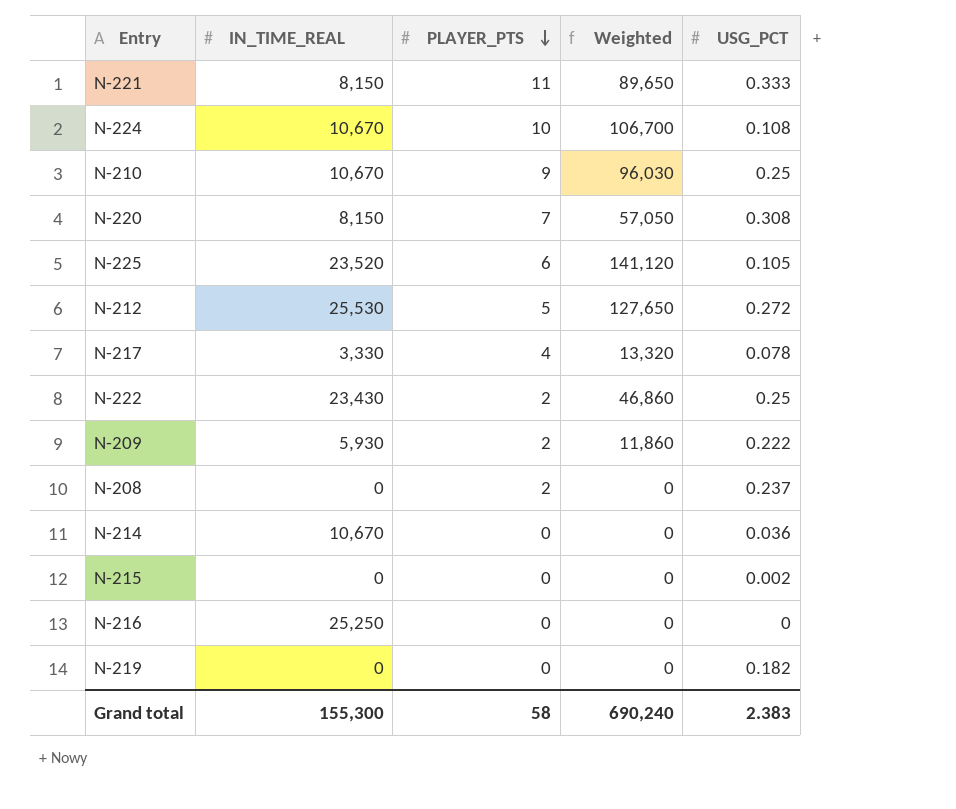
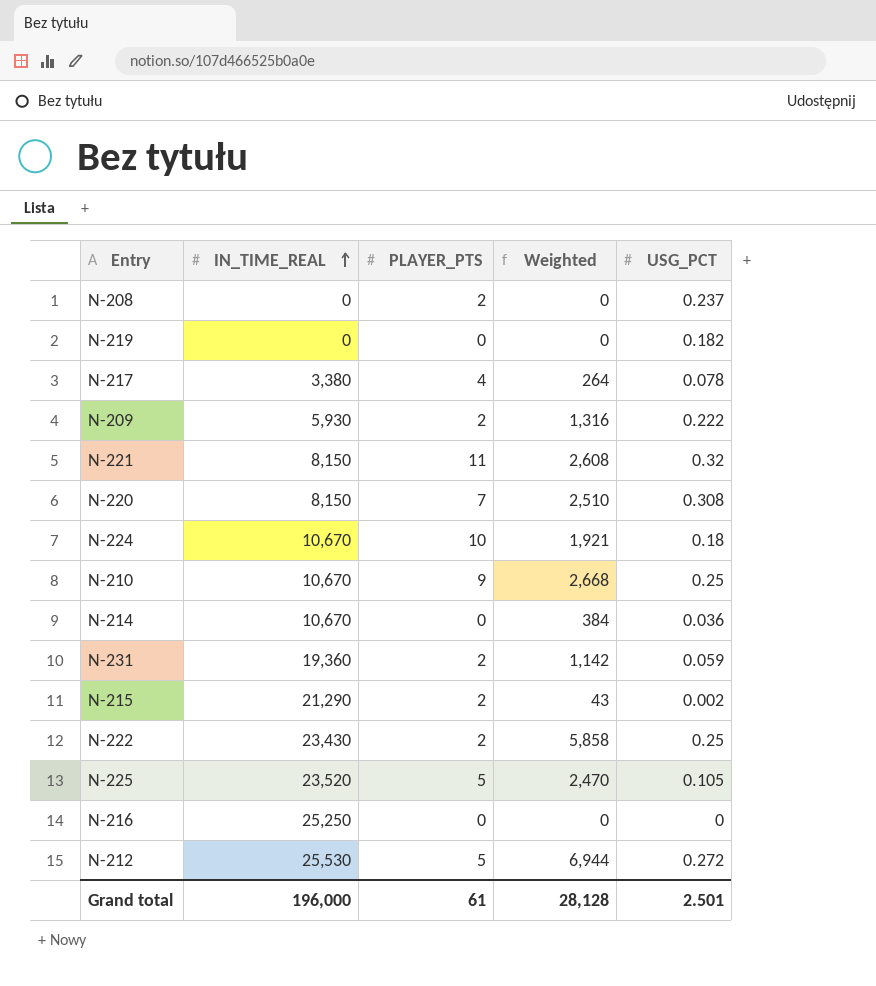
row order: PLAYER_PTS descending -> IN_TIME_REAL ascending
column Weighted | formula: [IN_TIME_REAL] * [PLAYER_PTS] -> [IN_TIME_REAL] * [USG_PCT]
N-217 | IN_TIME_REAL: 3,330 -> 3,380
N-221 | USG_PCT: 0.333 -> 0.32
N-224 | USG_PCT: 0.108 -> 0.18
row N-231: none -> 19,360 | 2 | 1,142 | 0.059
N-215 | IN_TIME_REAL: 0 -> 21,290
N-215 | PLAYER_PTS: 0 -> 2
N-225 | PLAYER_PTS: 6 -> 5
Grand total | IN_TIME_REAL: 155,300 -> 196,000
Grand total | PLAYER_PTS: 58 -> 61
Grand total | Weighted: 690,240 -> 28,128
Grand total | USG_PCT: 2.383 -> 2.501

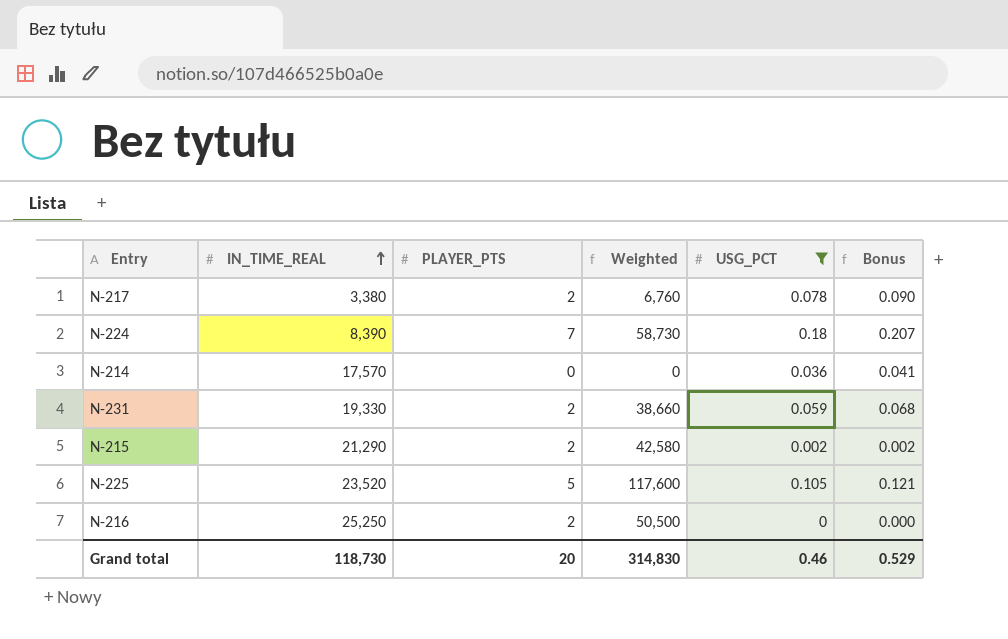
filter: none -> USG_PCT <= 0.18
column Weighted | formula: [IN_TIME_REAL] * [USG_PCT] -> [IN_TIME_REAL] * [PLAYER_PTS]
column Bonus | formula: none -> [USG_PCT] * 1.15
N-217 | PLAYER_PTS: 4 -> 2
N-224 | IN_TIME_REAL: 10,670 -> 8,390
N-224 | PLAYER_PTS: 10 -> 7
N-214 | IN_TIME_REAL: 10,670 -> 17,570
N-231 | IN_TIME_REAL: 19,360 -> 19,330
N-216 | PLAYER_PTS: 0 -> 2
Grand total | IN_TIME_REAL: 196,000 -> 118,730
Grand total | PLAYER_PTS: 61 -> 20
Grand total | Weighted: 28,128 -> 314,830
Grand total | USG_PCT: 2.501 -> 0.46

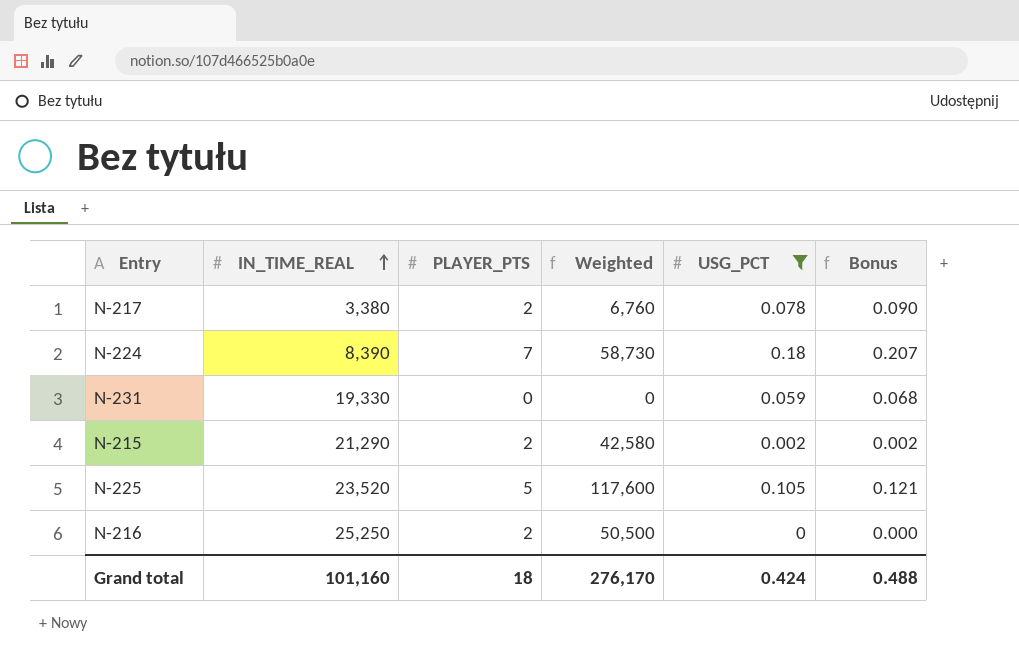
row N-214: 17,570 | 0 | 0 | 0.036 | 0.041 -> none
N-231 | PLAYER_PTS: 2 -> 0
N-231 | Weighted: 38,660 -> 0
Grand total | IN_TIME_REAL: 118,730 -> 101,160
Grand total | PLAYER_PTS: 20 -> 18
Grand total | Weighted: 314,830 -> 276,170
Grand total | USG_PCT: 0.46 -> 0.424
Grand total | Bonus: 0.529 -> 0.488

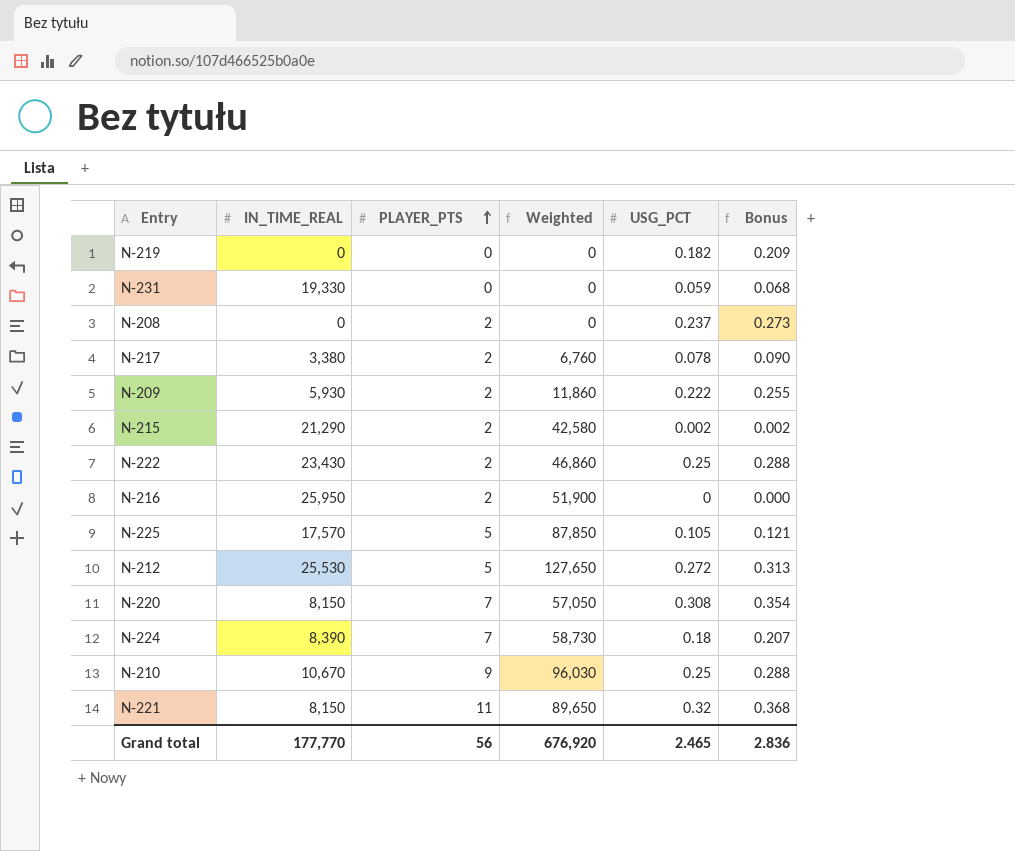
filter: USG_PCT <= 0.18 -> none
row order: IN_TIME_REAL ascending -> PLAYER_PTS ascending
N-216 | IN_TIME_REAL: 25,250 -> 25,950
N-216 | Weighted: 50,500 -> 51,900
N-225 | IN_TIME_REAL: 23,520 -> 17,570
N-225 | Weighted: 117,600 -> 87,850
Grand total | IN_TIME_REAL: 101,160 -> 177,770
Grand total | PLAYER_PTS: 18 -> 56
Grand total | Weighted: 276,170 -> 676,920
Grand total | USG_PCT: 0.424 -> 2.465
Grand total | Bonus: 0.488 -> 2.836

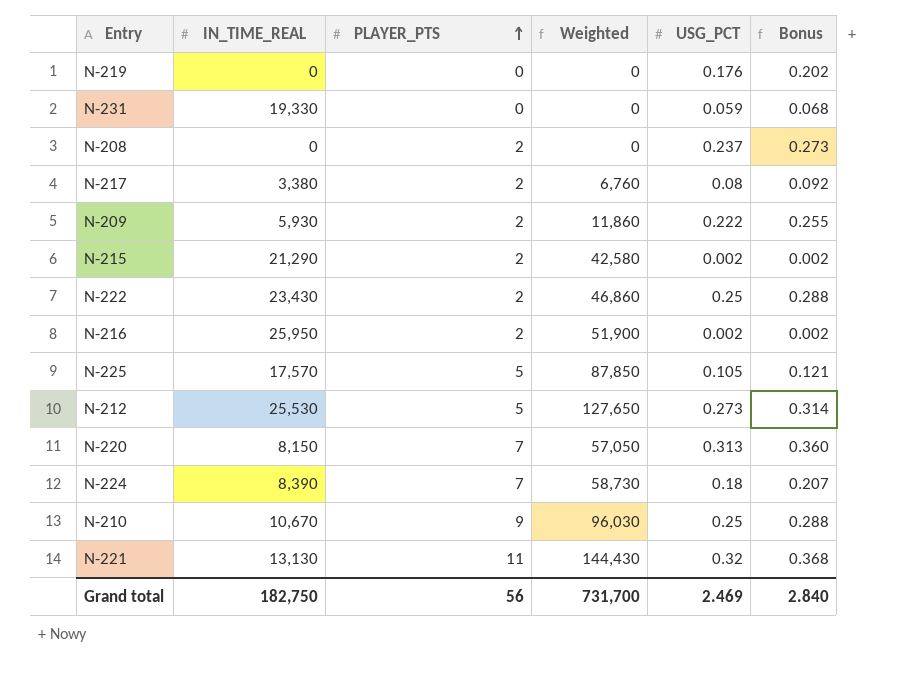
N-219 | USG_PCT: 0.182 -> 0.176
N-219 | Bonus: 0.209 -> 0.202
N-217 | USG_PCT: 0.078 -> 0.08
N-217 | Bonus: 0.090 -> 0.092
N-216 | USG_PCT: 0 -> 0.002
N-216 | Bonus: 0.000 -> 0.002
N-212 | USG_PCT: 0.272 -> 0.273
N-212 | Bonus: 0.313 -> 0.314
N-220 | USG_PCT: 0.308 -> 0.313
N-220 | Bonus: 0.354 -> 0.360
N-221 | IN_TIME_REAL: 8,150 -> 13,130
N-221 | Weighted: 89,650 -> 144,430
Grand total | IN_TIME_REAL: 177,770 -> 182,750
Grand total | Weighted: 676,920 -> 731,700
Grand total | USG_PCT: 2.465 -> 2.469
Grand total | Bonus: 2.836 -> 2.840

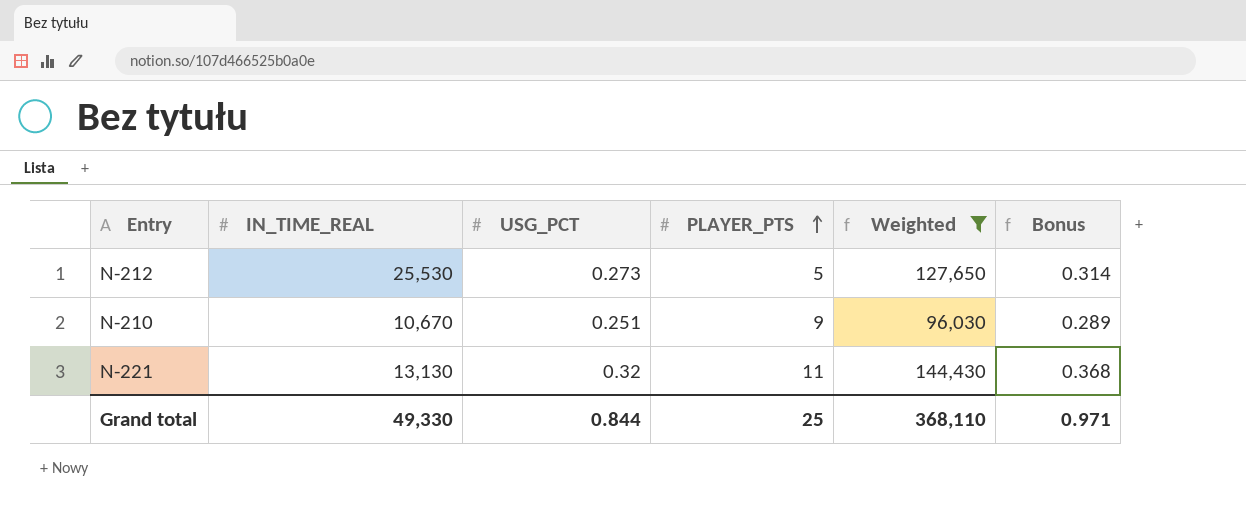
filter: none -> Weighted >= 96,030
column USG_PCT | position: 5 -> 3
N-210 | USG_PCT: 0.25 -> 0.251
N-210 | Bonus: 0.288 -> 0.289
Grand total | IN_TIME_REAL: 182,750 -> 49,330
Grand total | USG_PCT: 2.469 -> 0.844
Grand total | PLAYER_PTS: 56 -> 25
Grand total | Weighted: 731,700 -> 368,110
Grand total | Bonus: 2.840 -> 0.971

